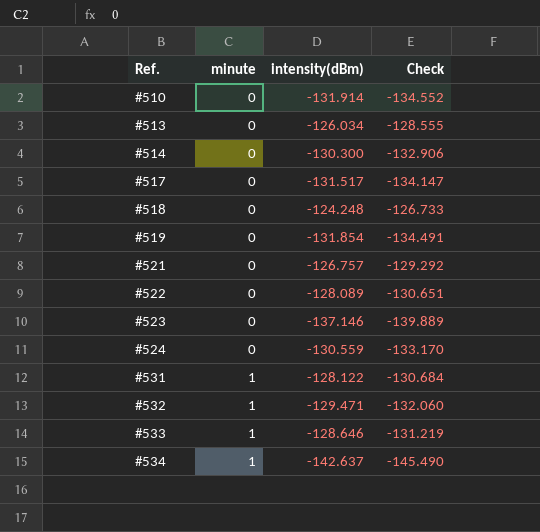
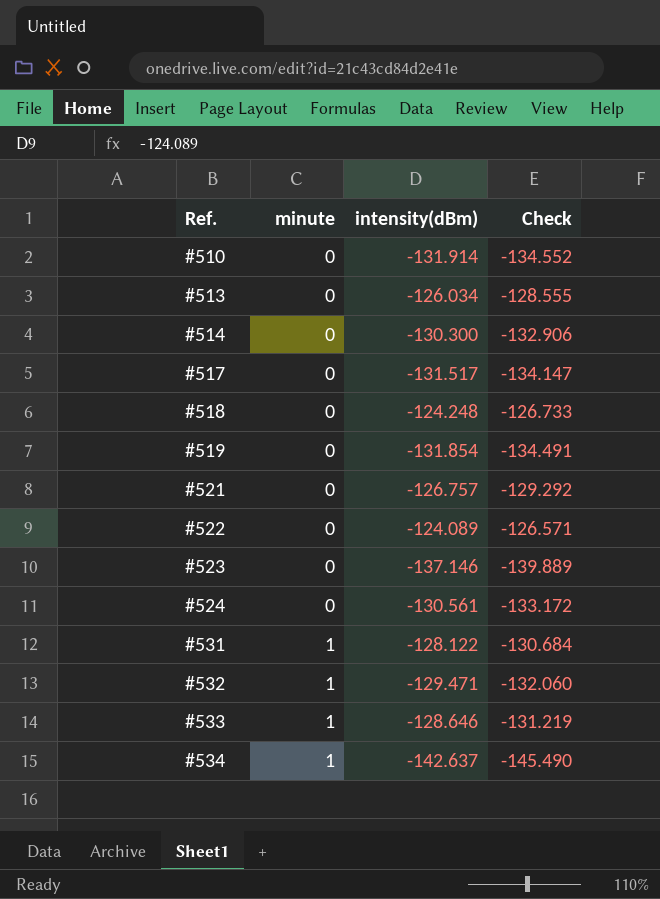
#522 | intensity(dBm): -128.089 -> -124.089
#522 | Check: -130.651 -> -126.571
#524 | intensity(dBm): -130.559 -> -130.561
#524 | Check: -133.170 -> -133.172

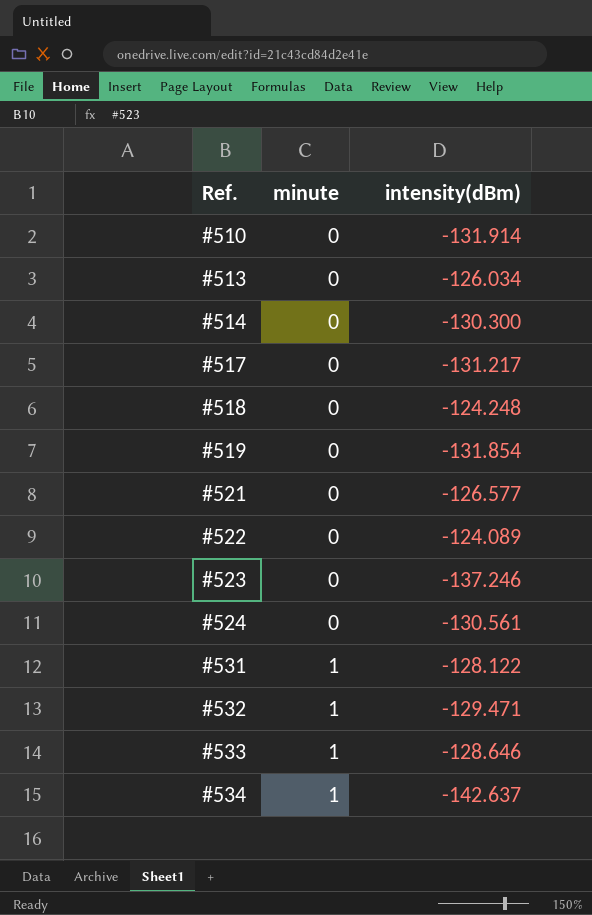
column Check | formula: [intensity(dBm)] * 1.02 -> none
#517 | intensity(dBm): -131.517 -> -131.217
#521 | intensity(dBm): -126.757 -> -126.577
#523 | intensity(dBm): -137.146 -> -137.246

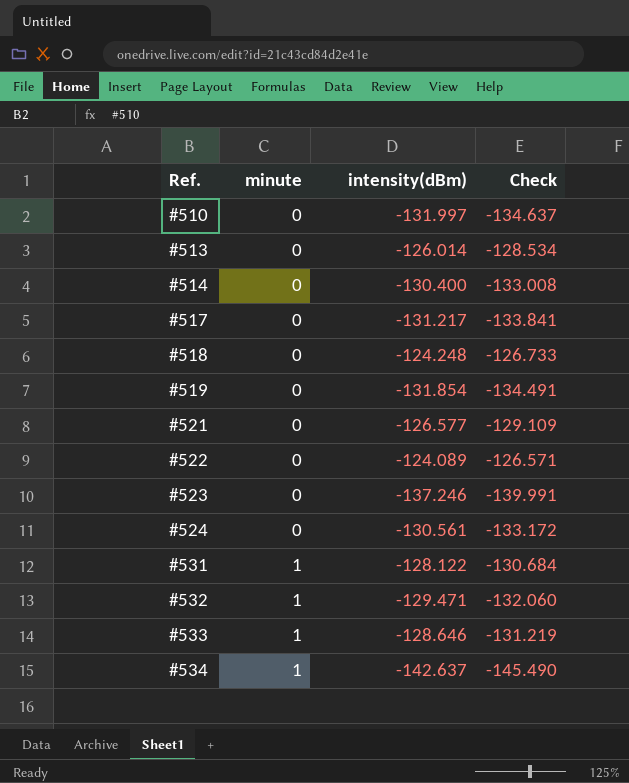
column Check | formula: none -> [intensity(dBm)] * 1.02
#510 | intensity(dBm): -131.914 -> -131.997
#513 | intensity(dBm): -126.034 -> -126.014
#514 | intensity(dBm): -130.300 -> -130.400

